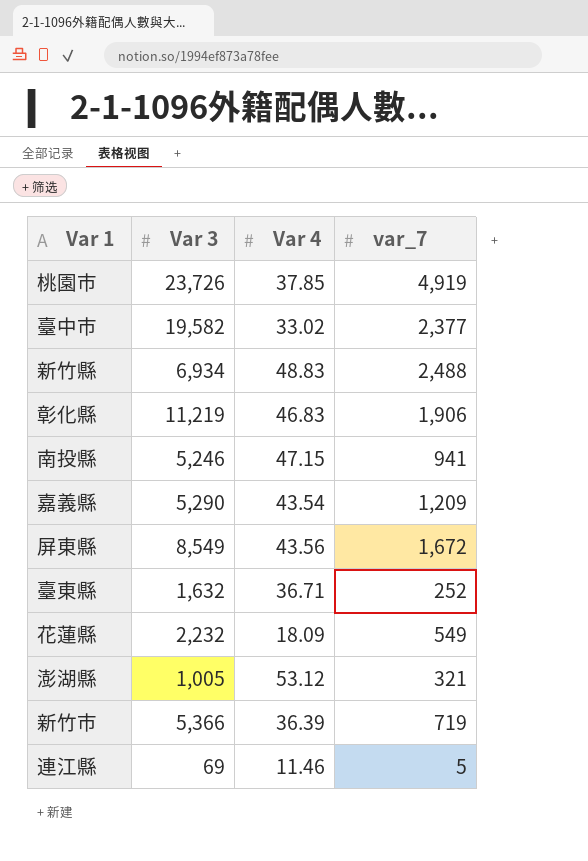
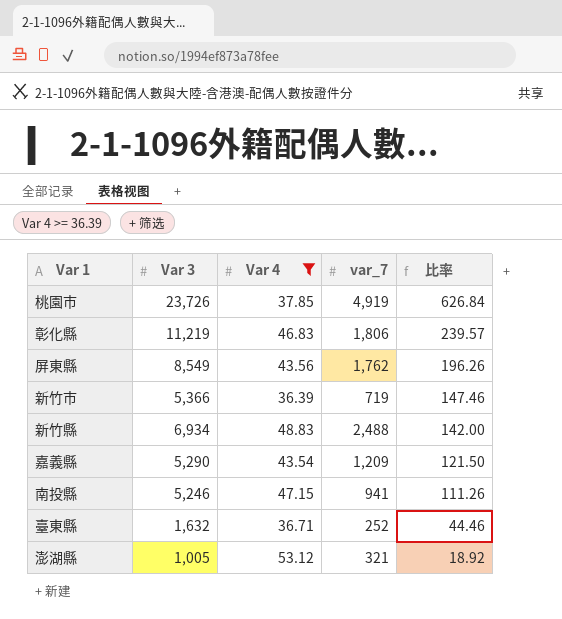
filter: none -> Var 4 >= 36.39
row order: none -> 比率 descending
column 比率 | formula: none -> [Var 3] / [Var 4]
彰化縣 | var_7: 1,906 -> 1,806
屏東縣 | var_7: 1,672 -> 1,762

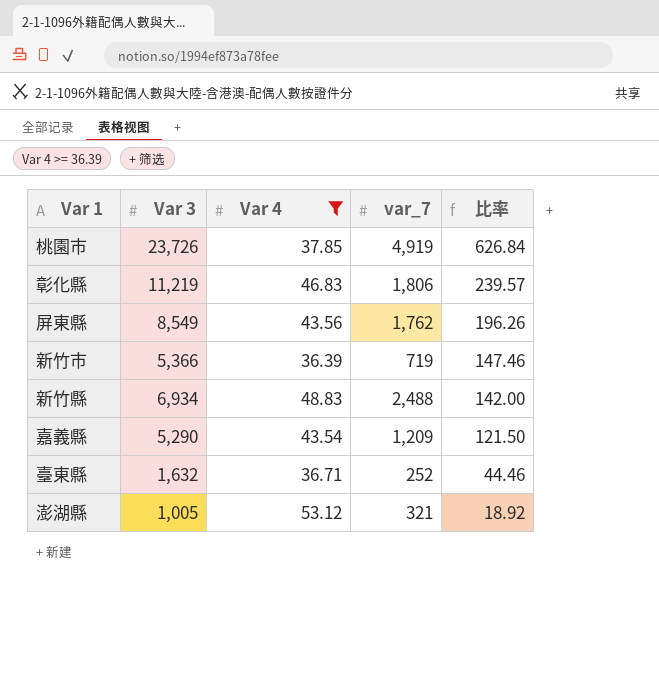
row 南投縣: 5,246 | 47.15 | 941 | 111.26 -> none

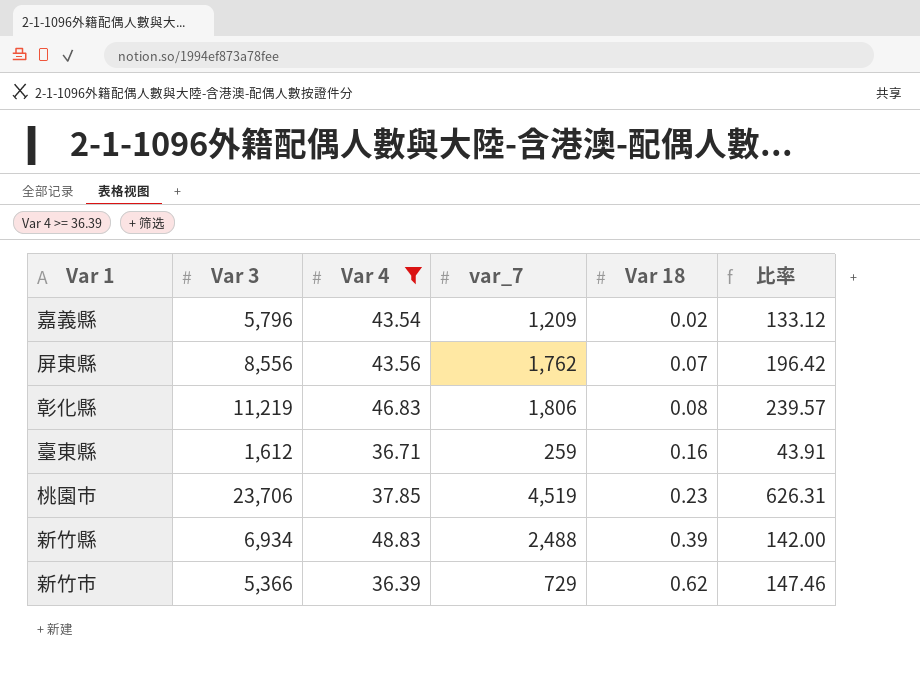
row order: 比率 descending -> Var 18 ascending
column Var 18 | position: none -> 5
row 澎湖縣: 1,005 | 53.12 | 321 | 18.92 -> none
嘉義縣 | Var 3: 5,290 -> 5,796
嘉義縣 | 比率: 121.50 -> 133.12
屏東縣 | Var 3: 8,549 -> 8,556
屏東縣 | 比率: 196.26 -> 196.42
臺東縣 | Var 3: 1,632 -> 1,612
臺東縣 | var_7: 252 -> 259
臺東縣 | 比率: 44.46 -> 43.91
桃園市 | Var 3: 23,726 -> 23,706
桃園市 | var_7: 4,919 -> 4,519
桃園市 | 比率: 626.84 -> 626.31
新竹市 | var_7: 719 -> 729

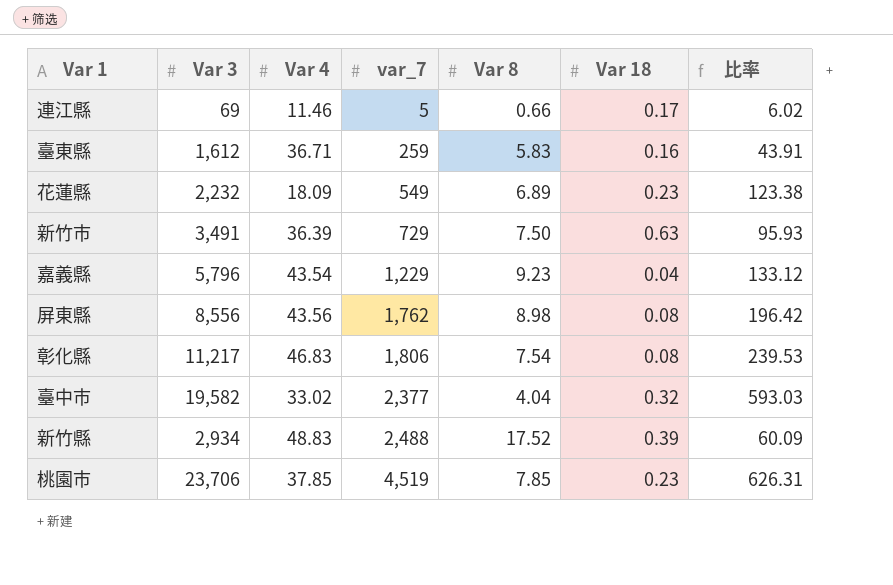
filter: Var 4 >= 36.39 -> none
row order: Var 18 ascending -> var_7 ascending
column Var 8 | position: none -> 5
新竹市 | Var 3: 5,366 -> 3,491
新竹市 | Var 18: 0.62 -> 0.63
新竹市 | 比率: 147.46 -> 95.93
嘉義縣 | var_7: 1,209 -> 1,229
嘉義縣 | Var 18: 0.02 -> 0.04
屏東縣 | Var 18: 0.07 -> 0.08
彰化縣 | Var 3: 11,219 -> 11,217
彰化縣 | 比率: 239.57 -> 239.53
新竹縣 | Var 3: 6,934 -> 2,934
新竹縣 | 比率: 142.00 -> 60.09

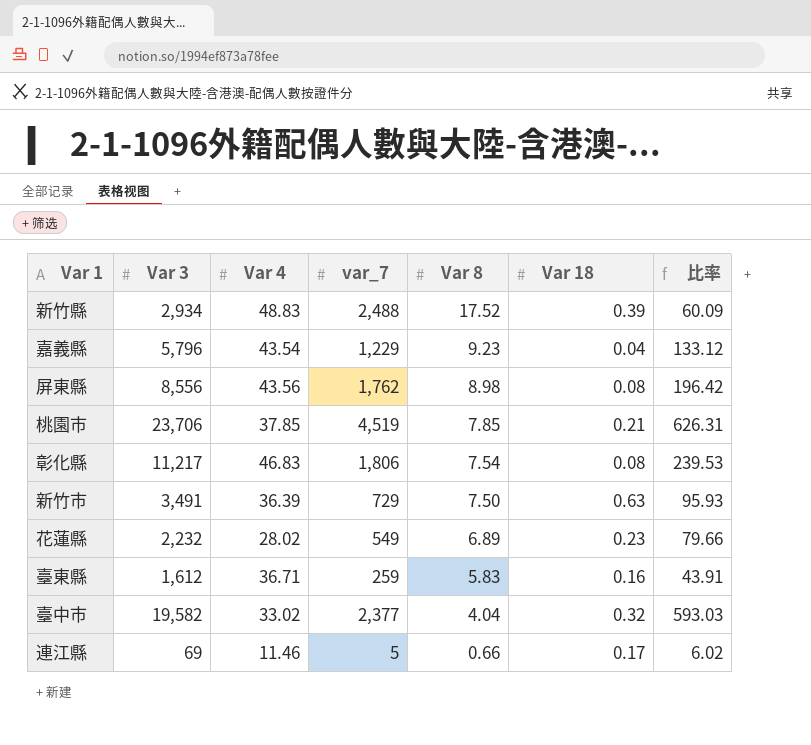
row order: var_7 ascending -> Var 8 descending
桃園市 | Var 18: 0.23 -> 0.21
花蓮縣 | Var 4: 18.09 -> 28.02
花蓮縣 | 比率: 123.38 -> 79.66

